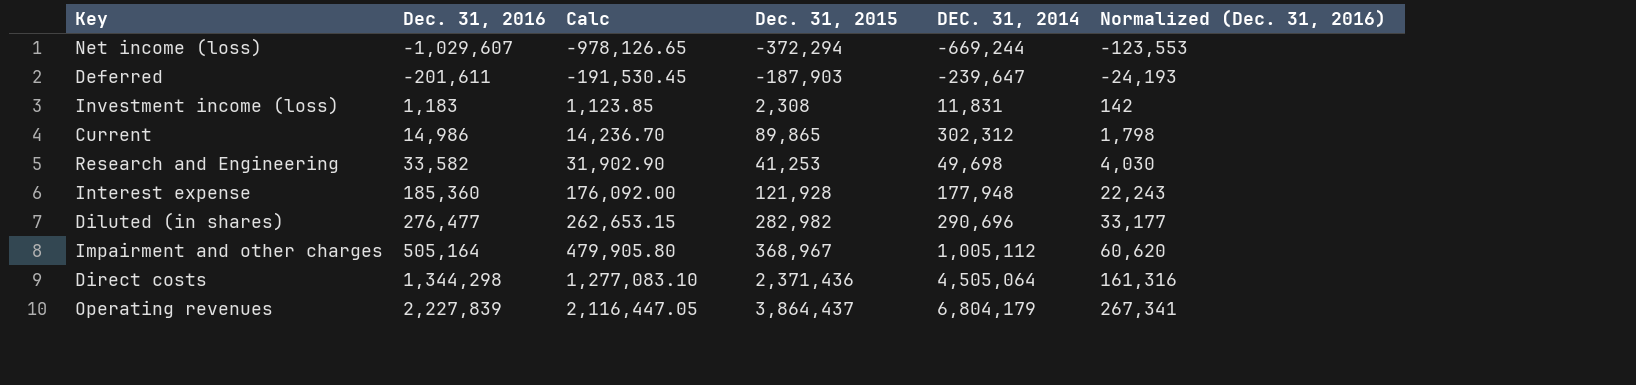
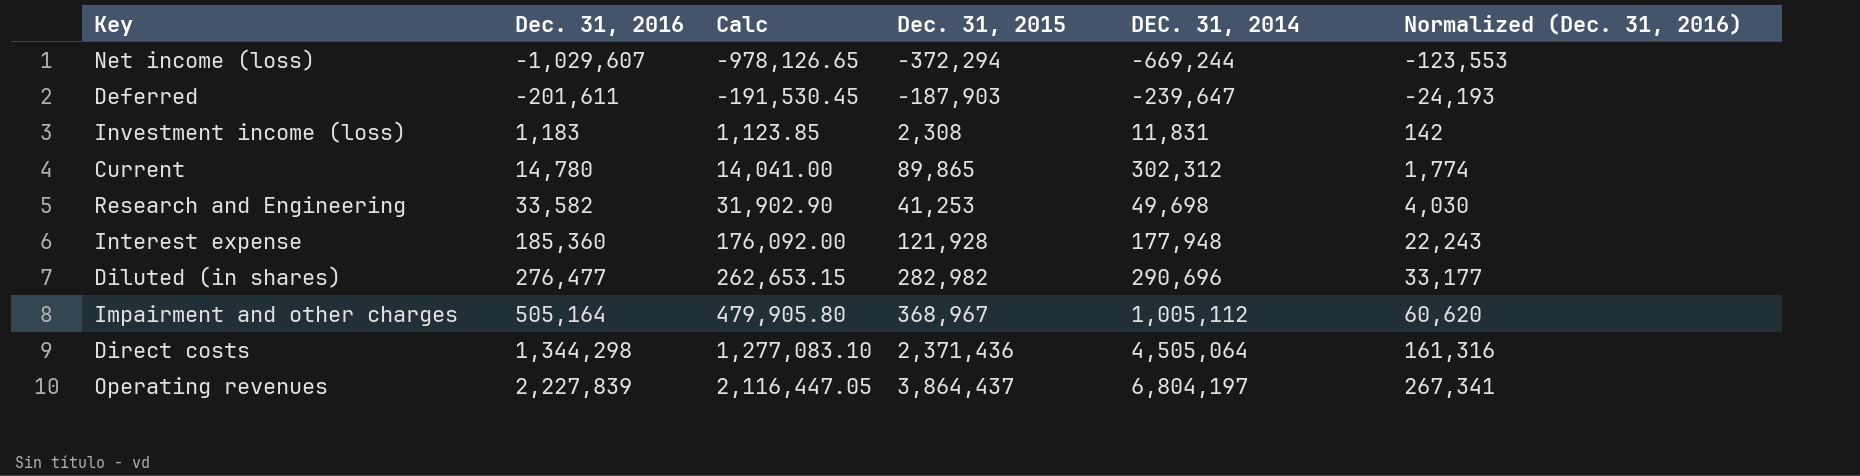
Current | Dec. 31, 2016: 14,986 -> 14,780
Current | Calc: 14,236.70 -> 14,041.00
Current | Normalized (Dec. 31, 2016): 1,798 -> 1,774
Operating revenues | DEC. 31, 2014: 6,804,179 -> 6,804,197

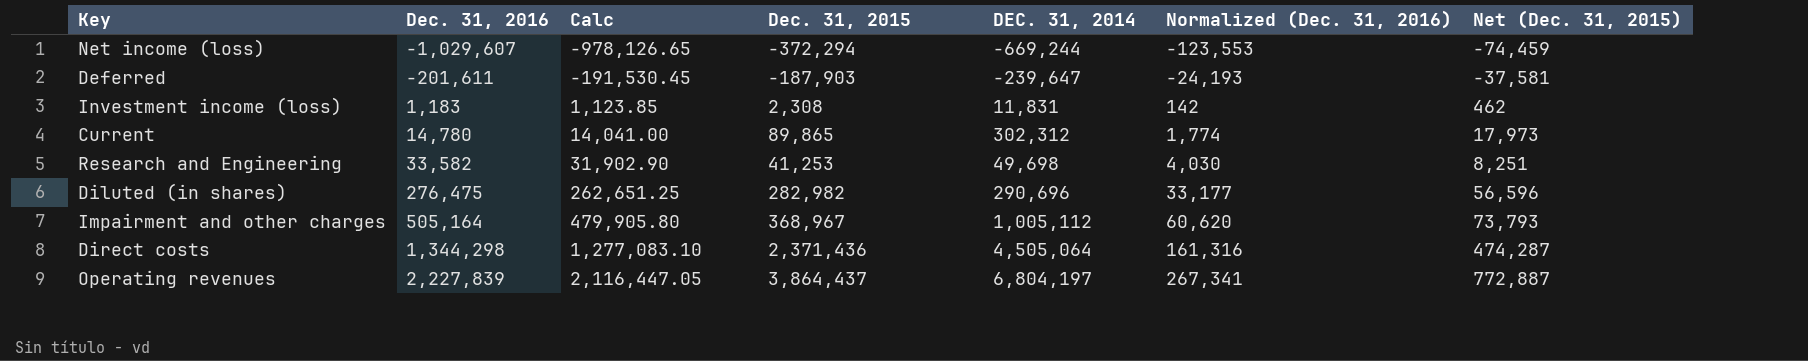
column Net (Dec. 31, 2015) | formula: none -> [Dec. 31, 2015] * 0.2
row Interest expense: 185,360 | 176,092.00 | 121,928 | 177,948 | 22,243 -> none
Diluted (in shares) | Dec. 31, 2016: 276,477 -> 276,475
Diluted (in shares) | Calc: 262,653.15 -> 262,651.25

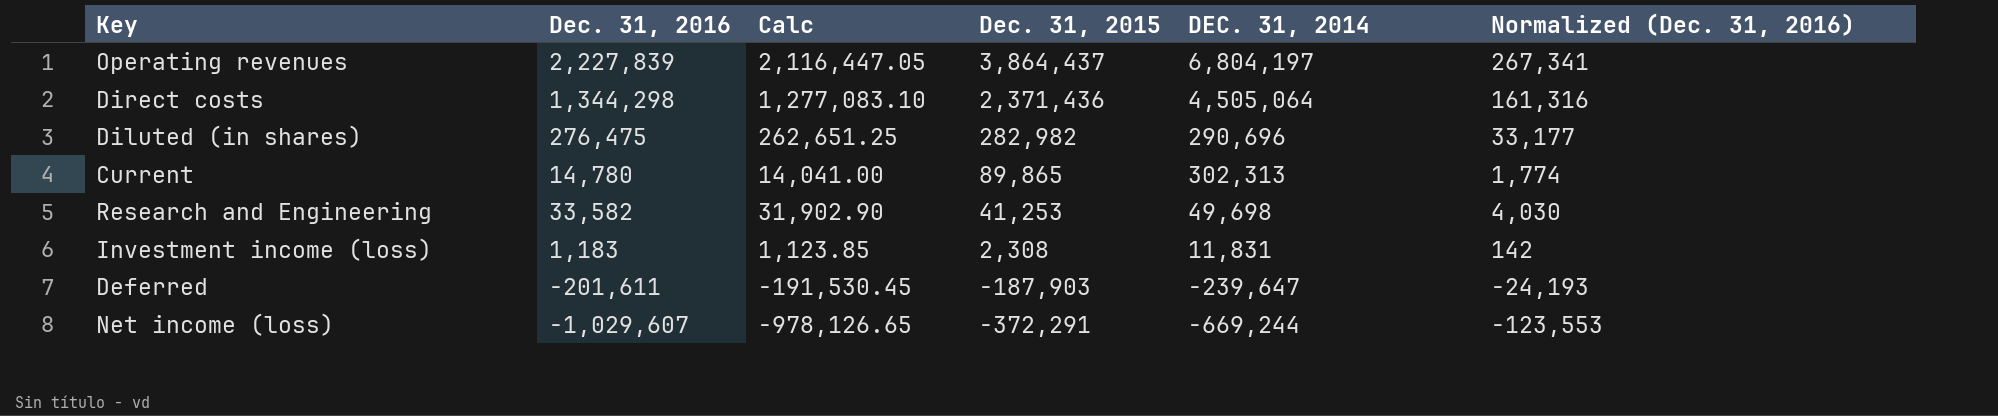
row order: Dec. 31, 2016 ascending -> Dec. 31, 2015 descending
column Net (Dec. 31, 2015) | formula: [Dec. 31, 2015] * 0.2 -> none
row Impairment and other charges: 505,164 | 479,905.80 | 368,967 | 1,005,112 | 60,620 | 73,793 -> none
Current | DEC. 31, 2014: 302,312 -> 302,313
Net income (loss) | Dec. 31, 2015: -372,294 -> -372,291

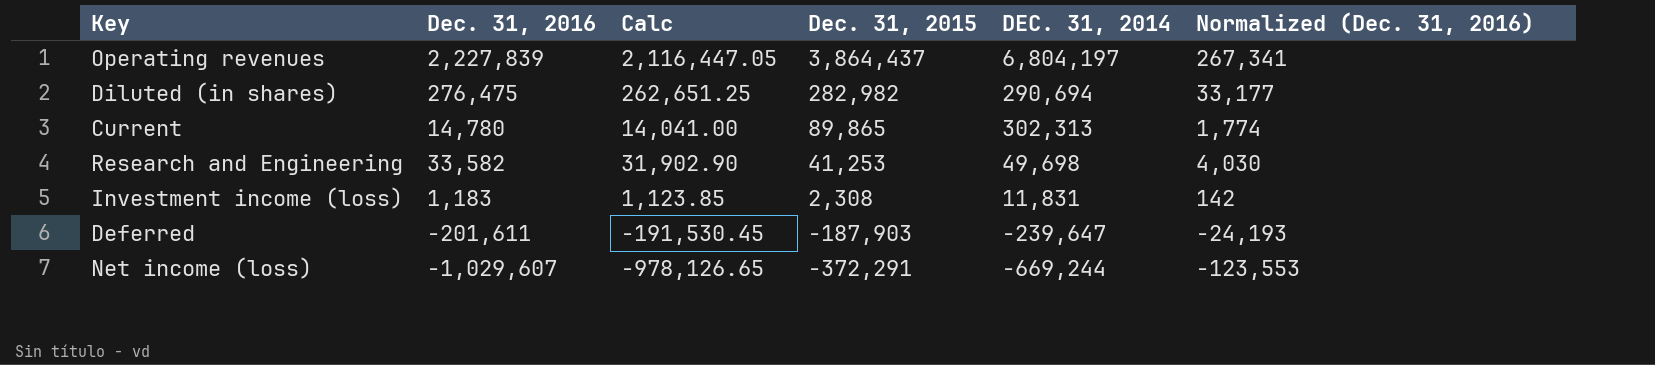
row Direct costs: 1,344,298 | 1,277,083.10 | 2,371,436 | 4,505,064 | 161,316 -> none
Diluted (in shares) | DEC. 31, 2014: 290,696 -> 290,694

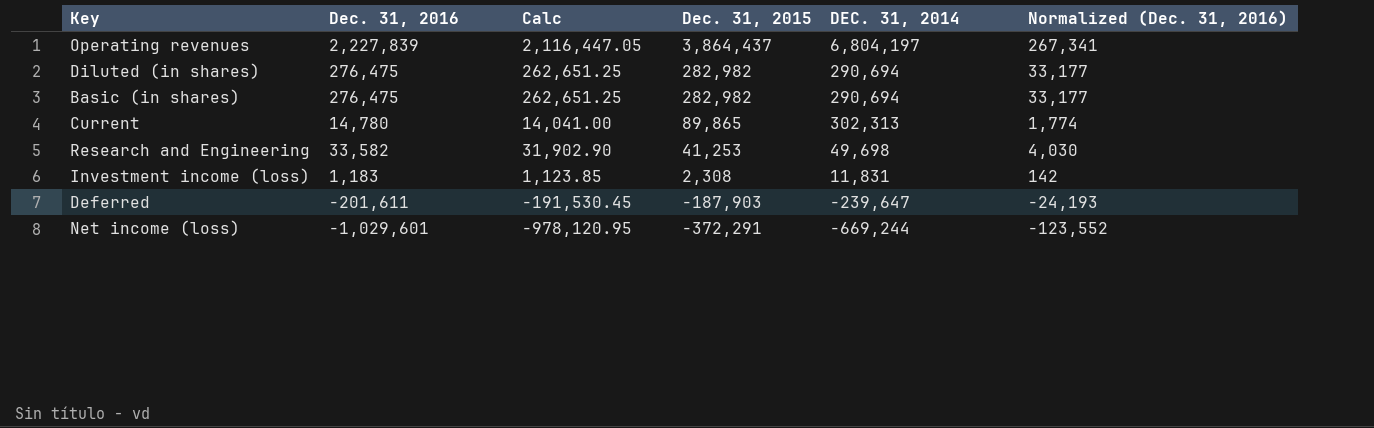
row Basic (in shares): none -> 276,475 | 262,651.25 | 282,982 | 290,694 | 33,177
Net income (loss) | Dec. 31, 2016: -1,029,607 -> -1,029,601
Net income (loss) | Calc: -978,126.65 -> -978,120.95
Net income (loss) | Normalized (Dec. 31, 2016): -123,553 -> -123,552

